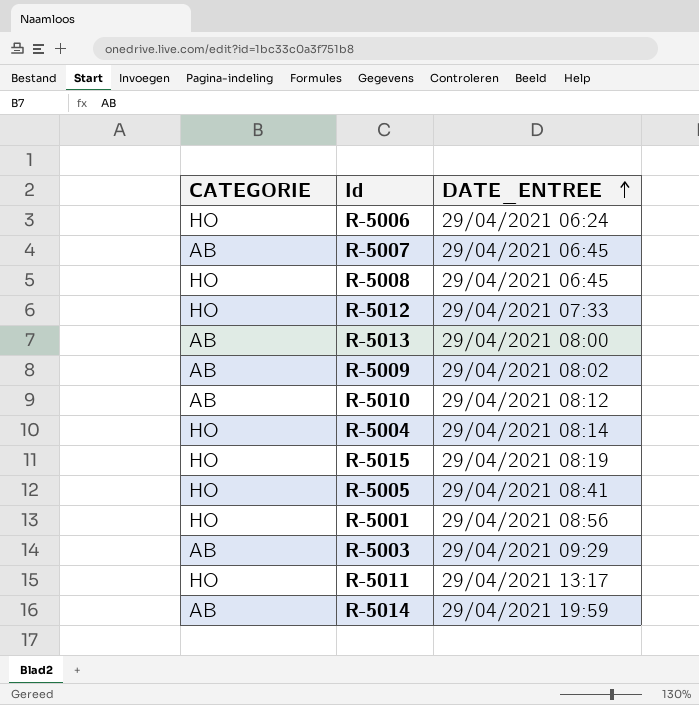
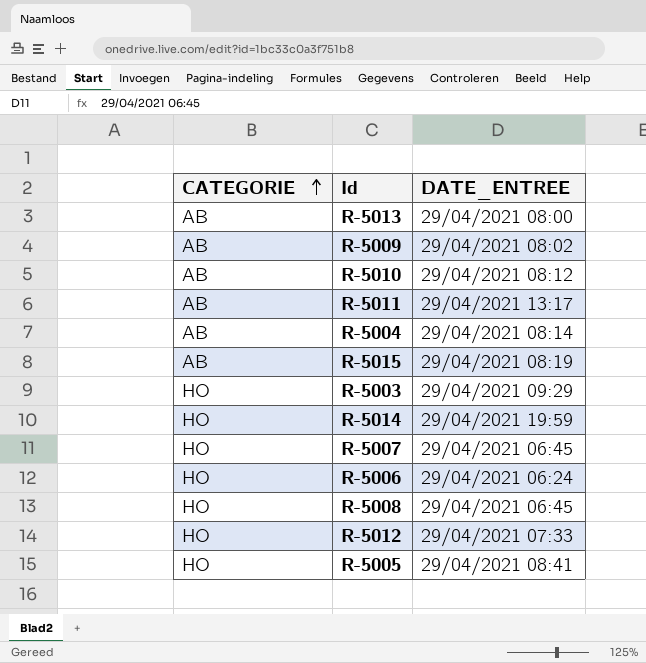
row order: DATE_ENTREE ascending -> CATEGORIE ascending
row R-5001: HO | 29/04/2021 08:56 -> none
R-5011 | CATEGORIE: HO -> AB
R-5004 | CATEGORIE: HO -> AB
R-5015 | CATEGORIE: HO -> AB
R-5003 | CATEGORIE: AB -> HO
R-5014 | CATEGORIE: AB -> HO
R-5007 | CATEGORIE: AB -> HO

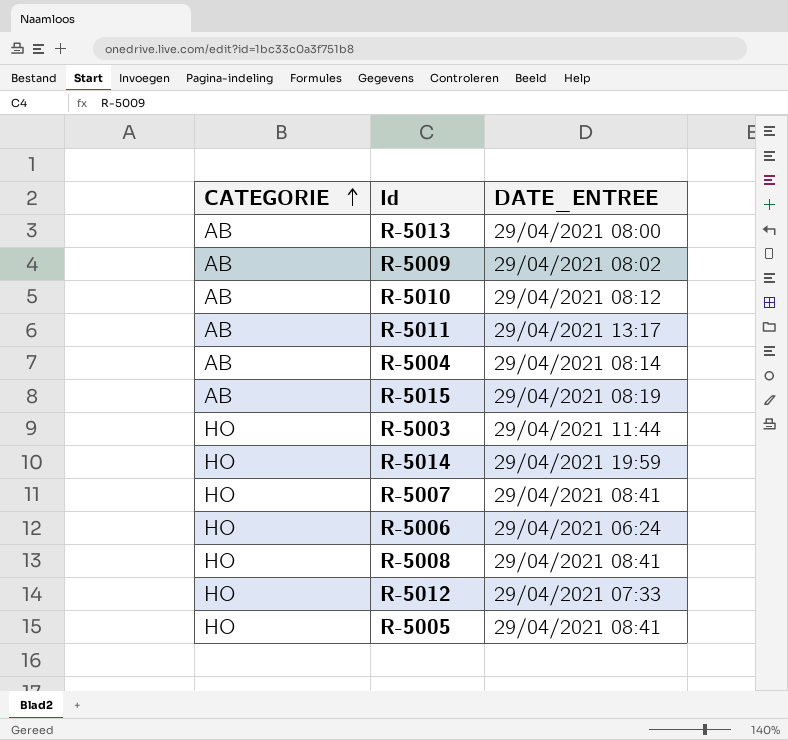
R-5003 | DATE_ENTREE: 29/04/2021 09:29 -> 29/04/2021 11:44
R-5007 | DATE_ENTREE: 29/04/2021 06:45 -> 29/04/2021 08:41
R-5008 | DATE_ENTREE: 29/04/2021 06:45 -> 29/04/2021 08:41

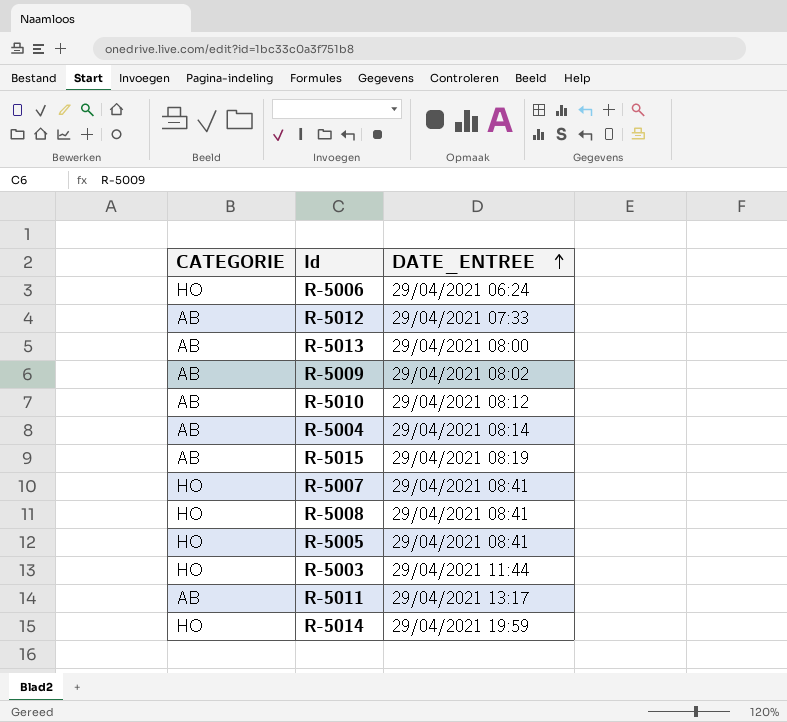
row order: CATEGORIE ascending -> DATE_ENTREE ascending
R-5012 | CATEGORIE: HO -> AB

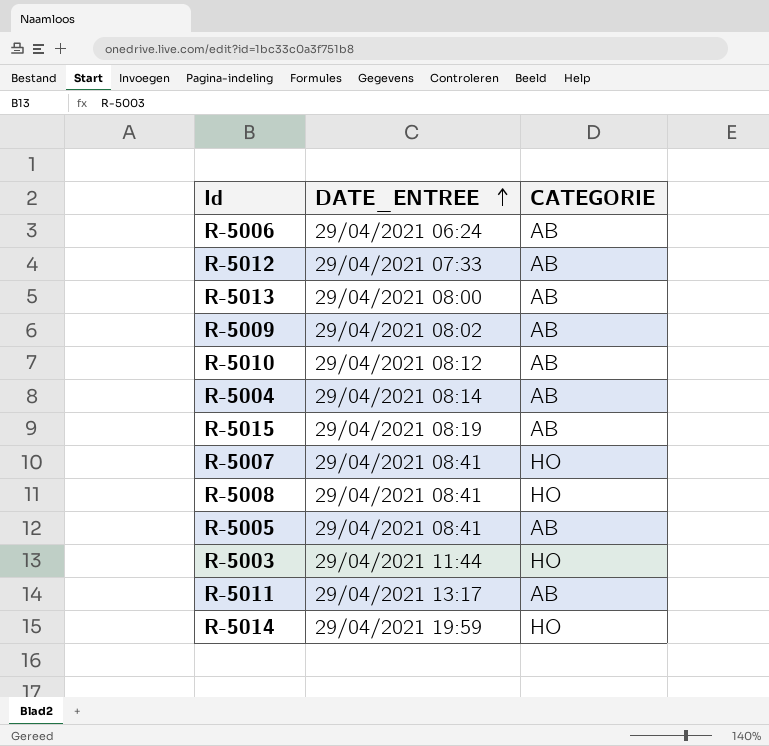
column CATEGORIE | position: 1 -> 3
R-5006 | CATEGORIE: HO -> AB
R-5005 | CATEGORIE: HO -> AB

